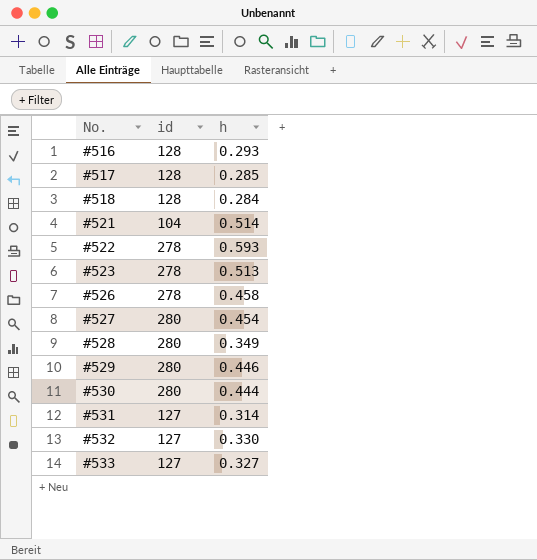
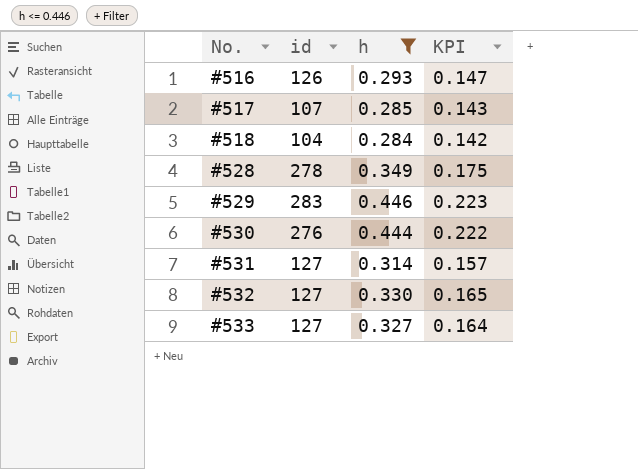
filter: none -> h <= 0.446
column KPI | formula: none -> [h] * 0.5
#516 | id: 128 -> 126
#517 | id: 128 -> 107
#518 | id: 128 -> 104
#528 | id: 280 -> 278
#529 | id: 280 -> 283
#530 | id: 280 -> 276

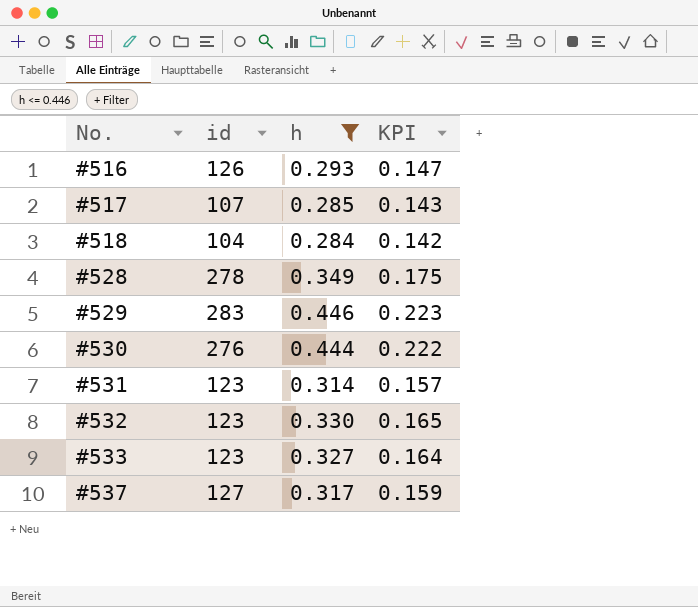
#531 | id: 127 -> 123
#532 | id: 127 -> 123
#533 | id: 127 -> 123
row #537: none -> 127 | 0.317 | 0.159

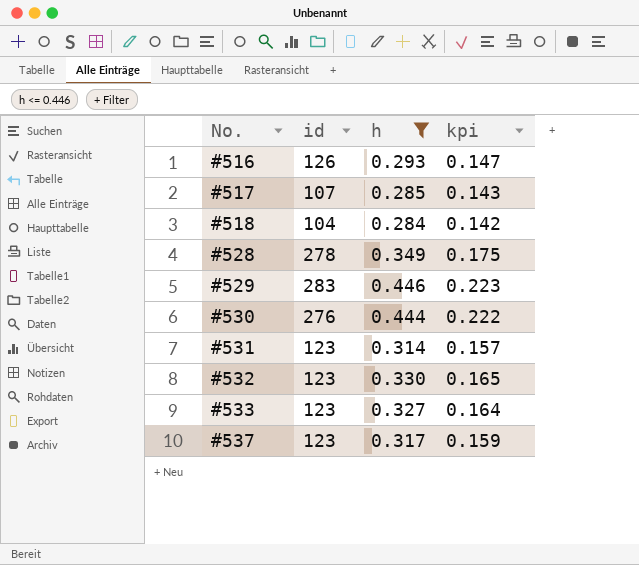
column name: KPI -> kpi
#537 | id: 127 -> 123

